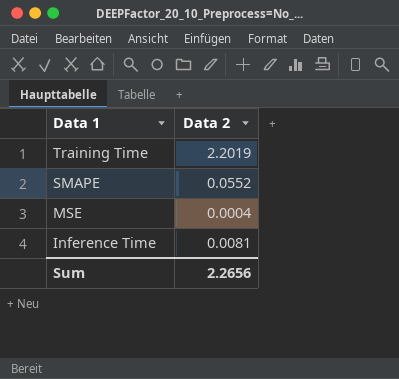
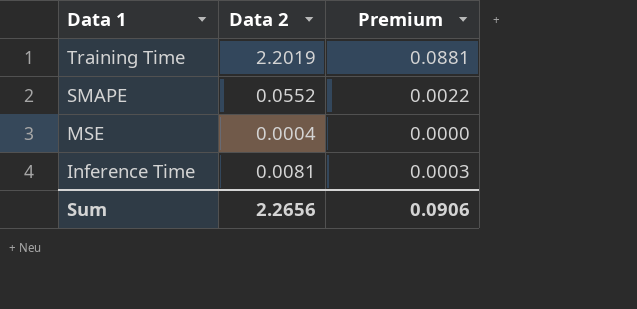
column Premium | formula: none -> [Data 2] * 0.04

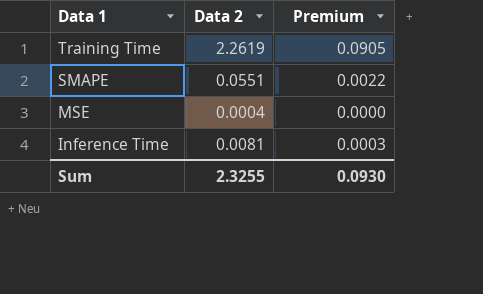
Training Time | Data 2: 2.2019 -> 2.2619
Training Time | Premium: 0.0881 -> 0.0905
SMAPE | Data 2: 0.0552 -> 0.0551
Sum | Data 2: 2.2656 -> 2.3255
Sum | Premium: 0.0906 -> 0.0930

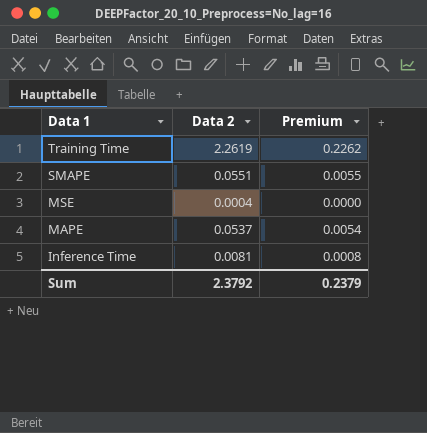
column Premium | formula: [Data 2] * 0.04 -> [Data 2] * 0.1
row MAPE: none -> 0.0537 | 0.0054
Sum | Data 2: 2.3255 -> 2.3792
Sum | Premium: 0.0930 -> 0.2379

